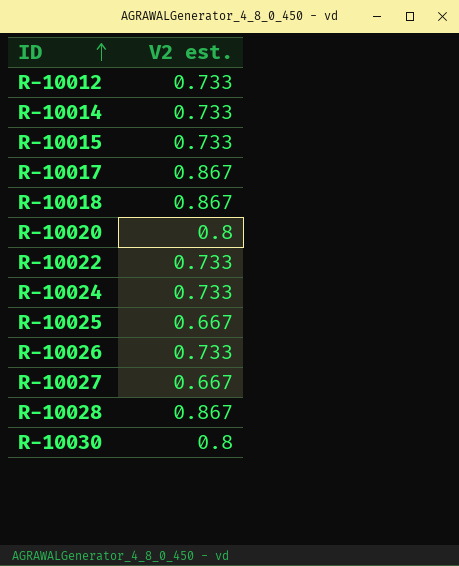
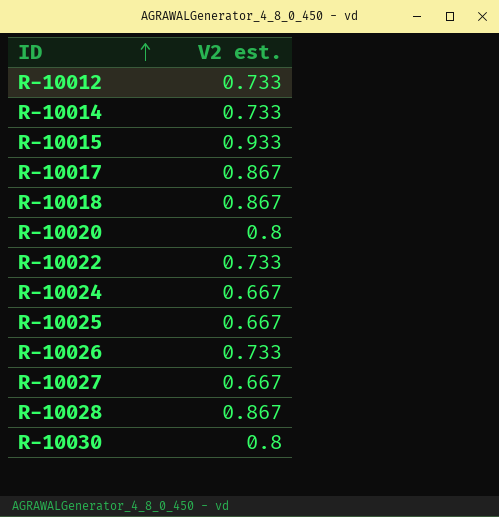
R-10015 | V2 est.: 0.733 -> 0.933
R-10024 | V2 est.: 0.733 -> 0.667

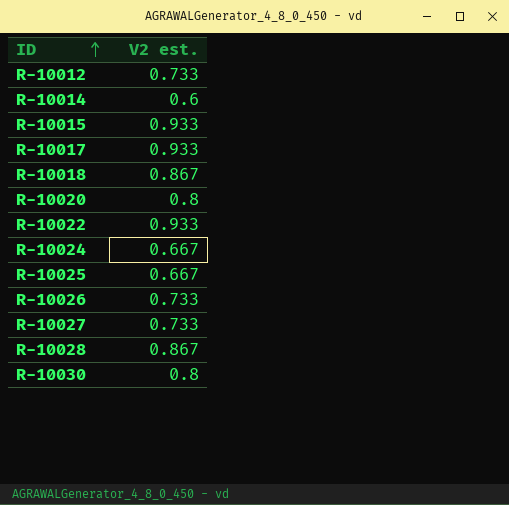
R-10014 | V2 est.: 0.733 -> 0.6
R-10017 | V2 est.: 0.867 -> 0.933
R-10022 | V2 est.: 0.733 -> 0.933
R-10027 | V2 est.: 0.667 -> 0.733

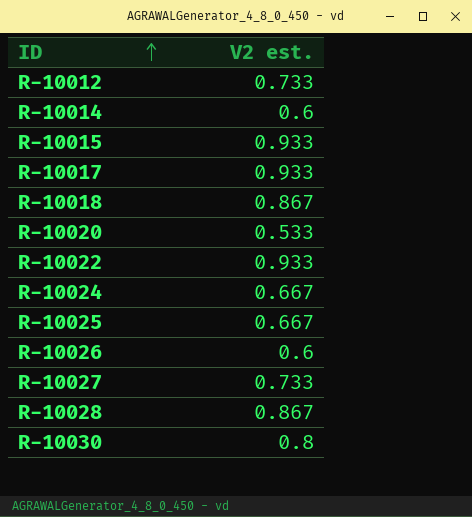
R-10020 | V2 est.: 0.8 -> 0.533
R-10026 | V2 est.: 0.733 -> 0.6

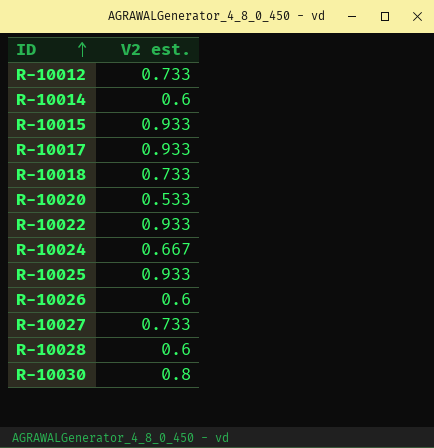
R-10018 | V2 est.: 0.867 -> 0.733
R-10025 | V2 est.: 0.667 -> 0.933
R-10028 | V2 est.: 0.867 -> 0.6

